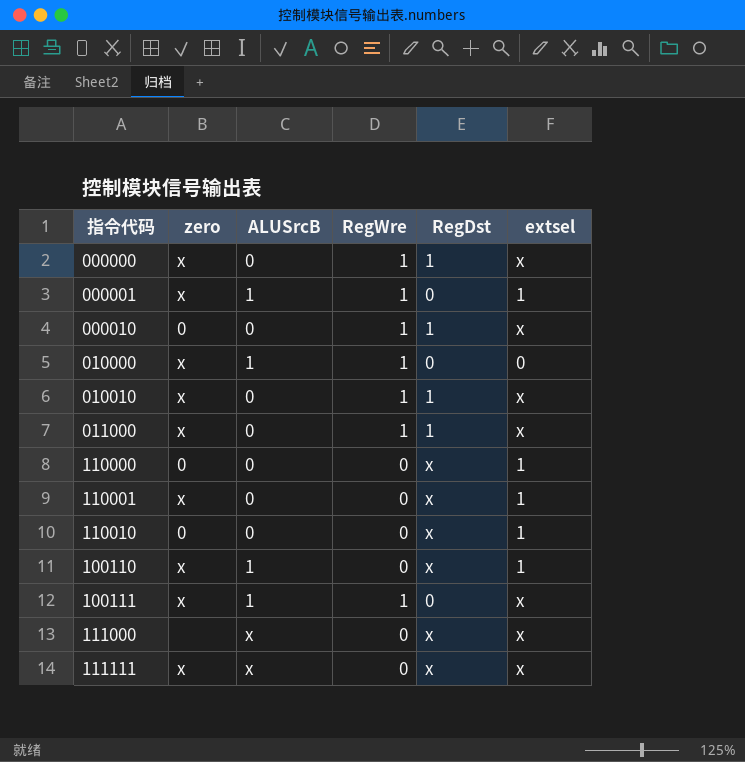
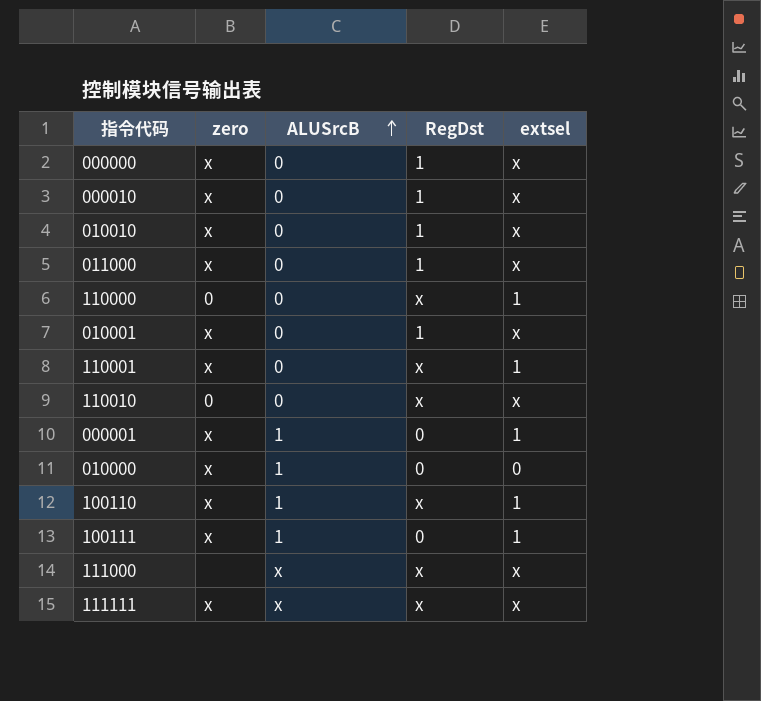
row order: none -> ALUSrcB ascending
column RegWre | position: 4 -> none
000010 | zero: 0 -> x
row 010001: none -> x | 0 | 1 | x
110010 | extsel: 1 -> x
100111 | extsel: x -> 1

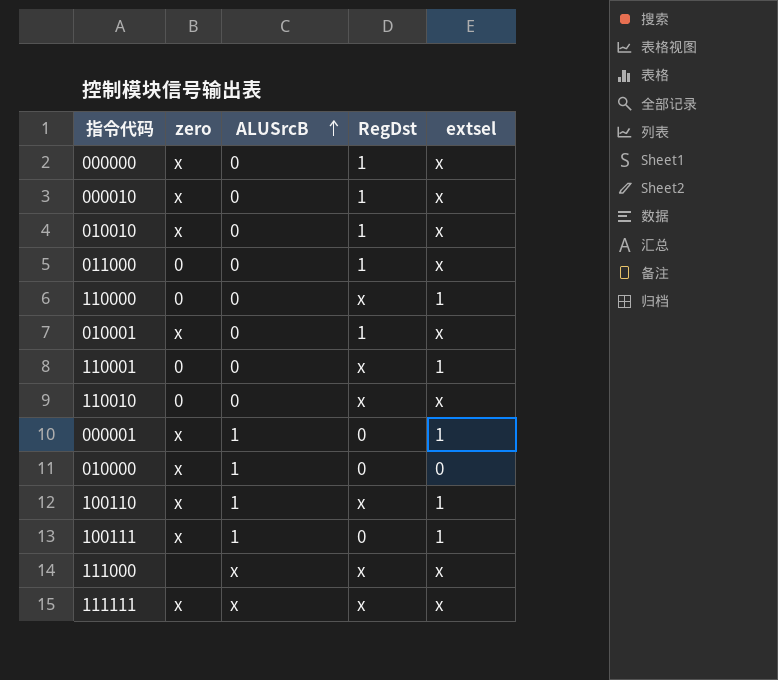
011000 | zero: x -> 0
110001 | zero: x -> 0

